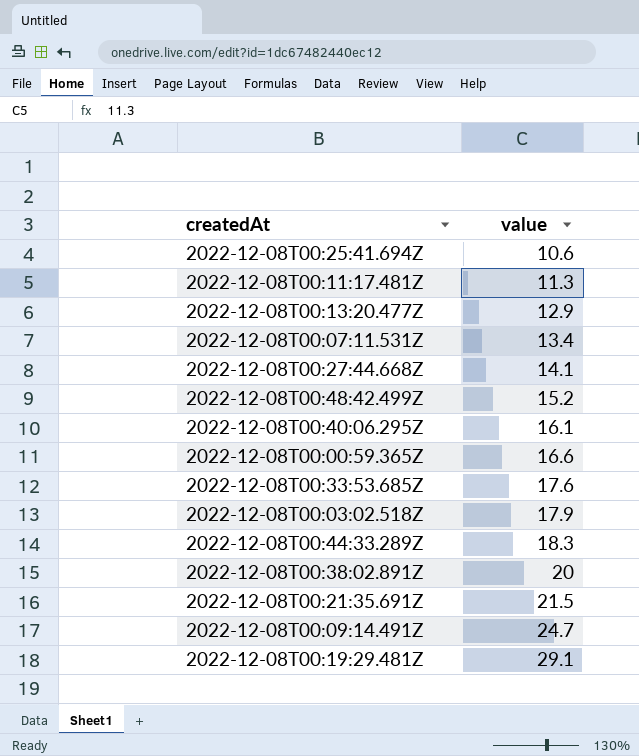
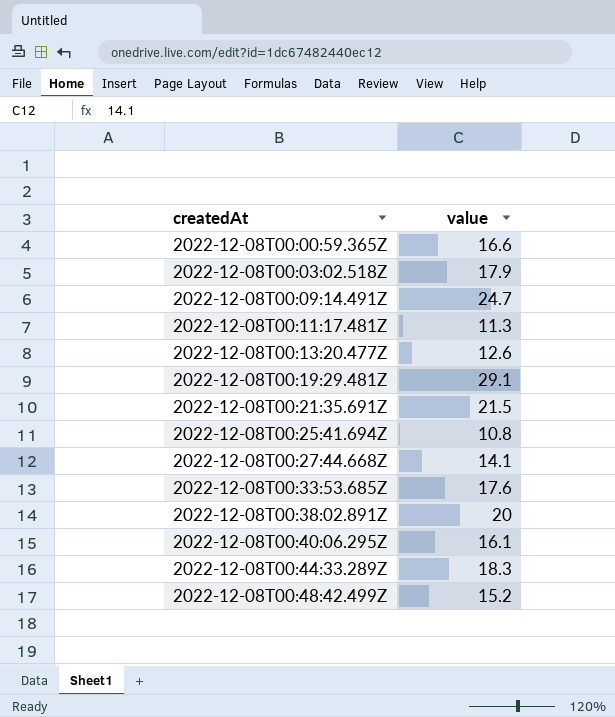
row order: value ascending -> createdAt ascending
row 2022-12-08T00:07:11.531Z: 13.4 -> none
2022-12-08T00:13:20.477Z | value: 12.9 -> 12.6
2022-12-08T00:25:41.694Z | value: 10.6 -> 10.8

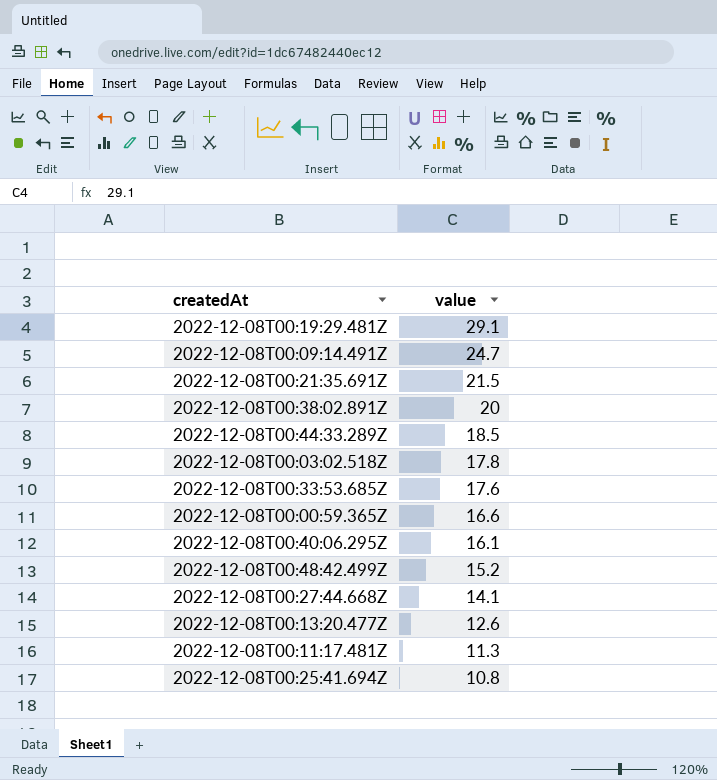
row order: createdAt ascending -> value descending
2022-12-08T00:44:33.289Z | value: 18.3 -> 18.5
2022-12-08T00:03:02.518Z | value: 17.9 -> 17.8

